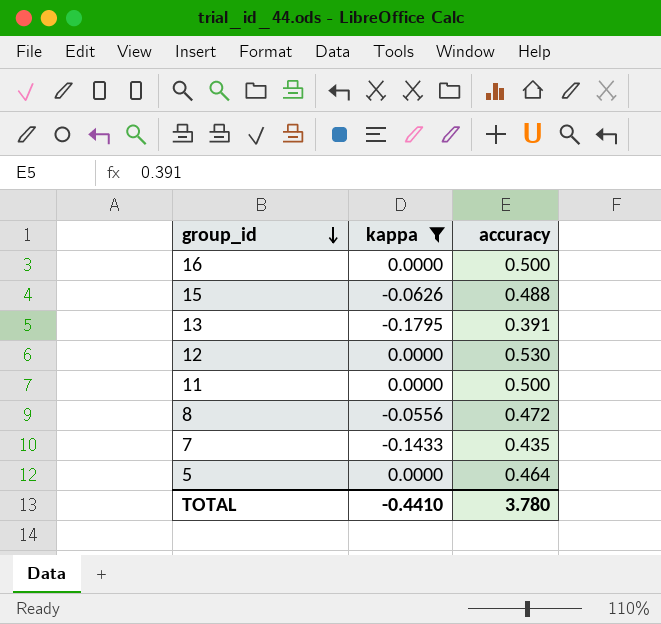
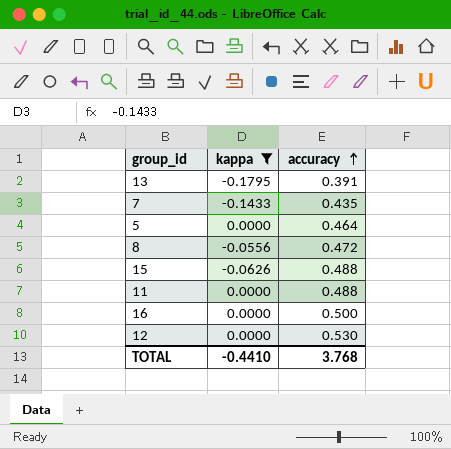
row order: group_id descending -> accuracy ascending
11 | accuracy: 0.500 -> 0.488
TOTAL | accuracy: 3.780 -> 3.768

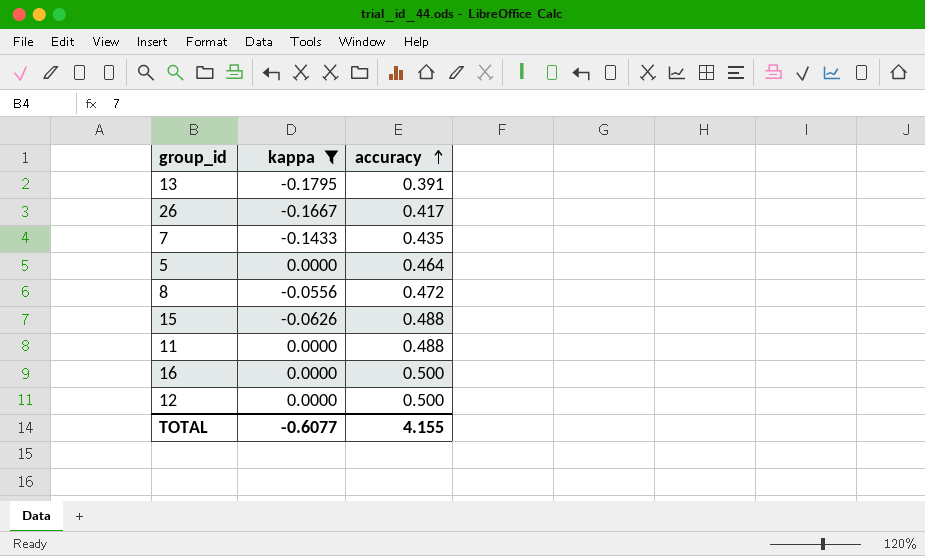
row 26: none -> -0.1667 | 0.417
12 | accuracy: 0.530 -> 0.500
TOTAL | kappa: -0.4410 -> -0.6077
TOTAL | accuracy: 3.768 -> 4.155

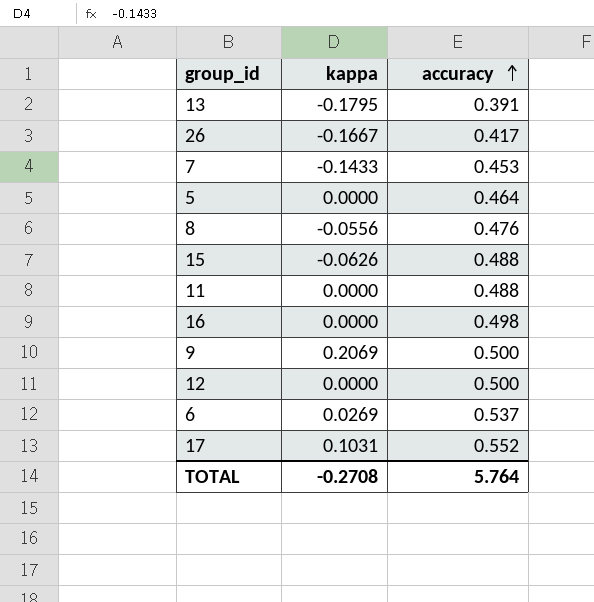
filter: kappa <= 0.0000 -> none
7 | accuracy: 0.435 -> 0.453
8 | accuracy: 0.472 -> 0.476
16 | accuracy: 0.500 -> 0.498
TOTAL | kappa: -0.6077 -> -0.2708
TOTAL | accuracy: 4.155 -> 5.764

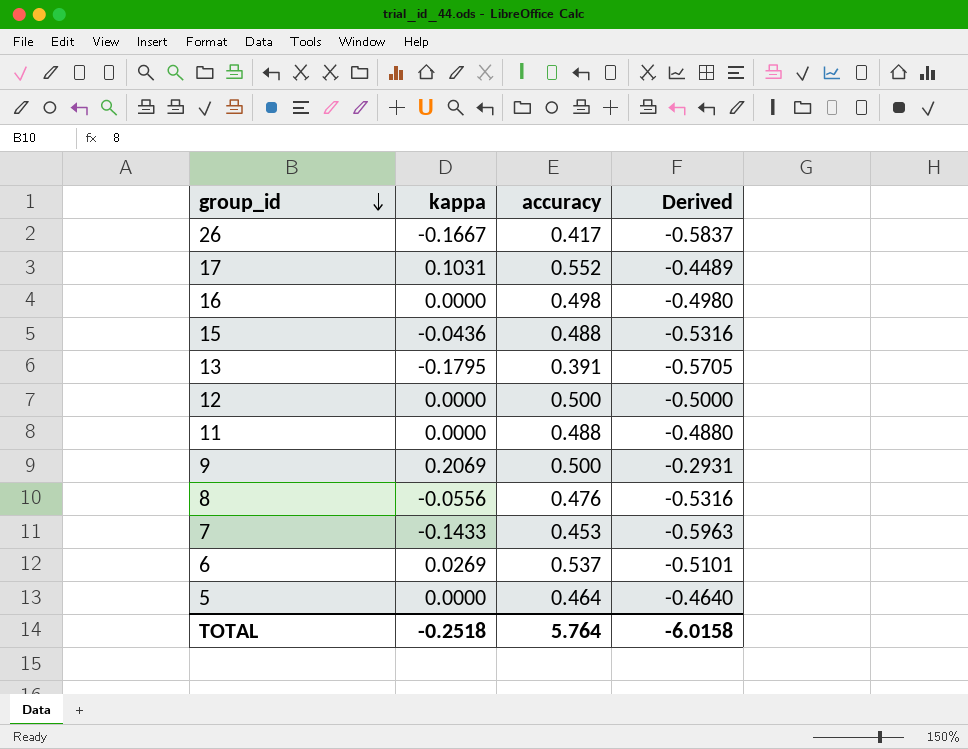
row order: accuracy ascending -> group_id descending
column Derived | formula: none -> [kappa] - [accuracy]
15 | kappa: -0.0626 -> -0.0436
TOTAL | kappa: -0.2708 -> -0.2518

